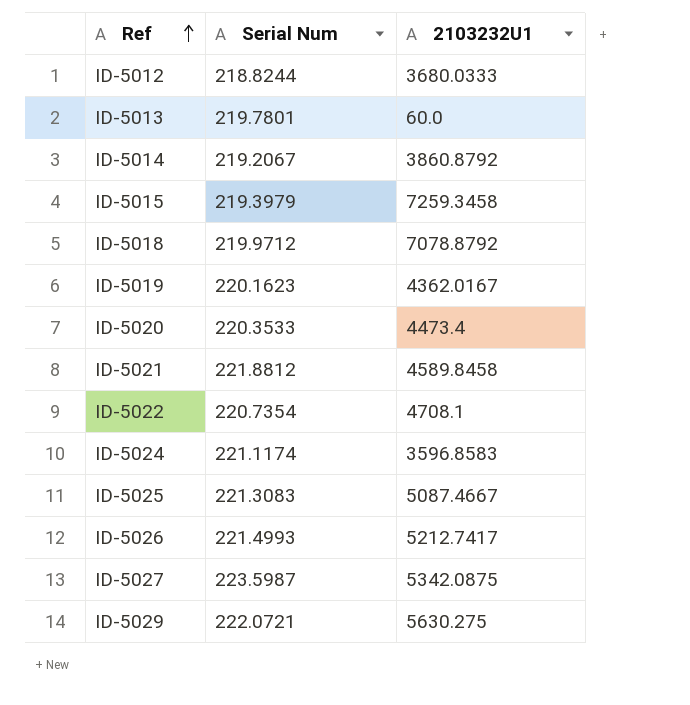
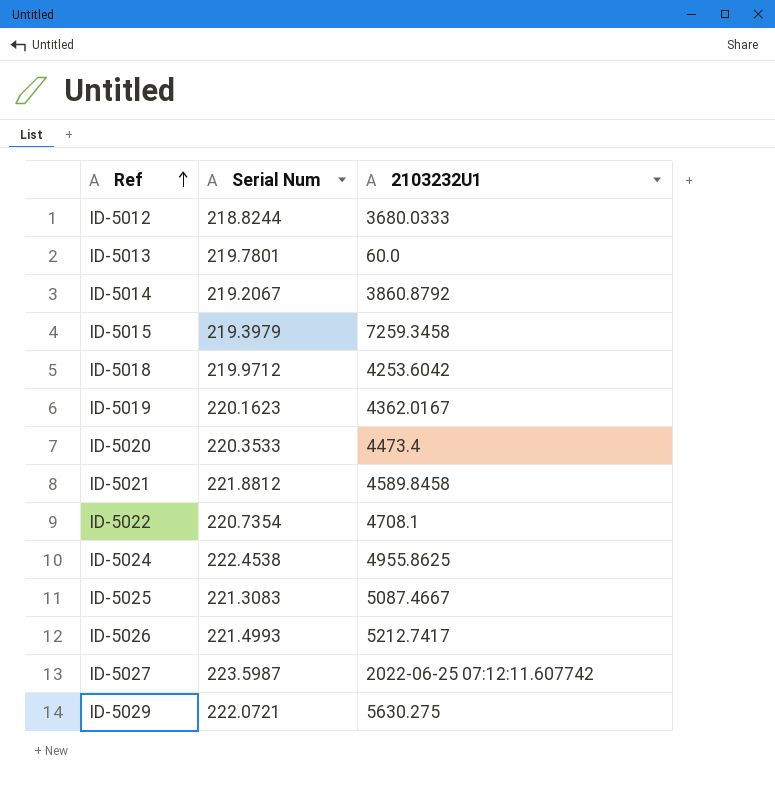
ID-5018 | 2103232U1: 7078.8792 -> 4253.6042
ID-5024 | Serial Num: 221.1174 -> 222.4538
ID-5024 | 2103232U1: 3596.8583 -> 4955.8625
ID-5027 | 2103232U1: 5342.0875 -> 2022-06-25 07:12:11.607742

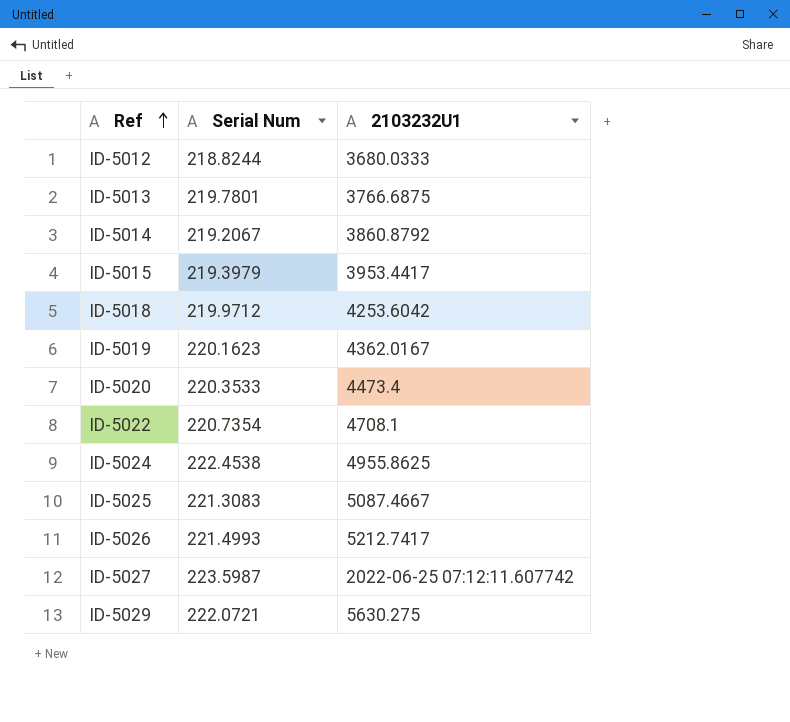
row ID-5021: 221.8812 | 4589.8458 -> none
ID-5013 | 2103232U1: 60.0 -> 3766.6875
ID-5015 | 2103232U1: 7259.3458 -> 3953.4417

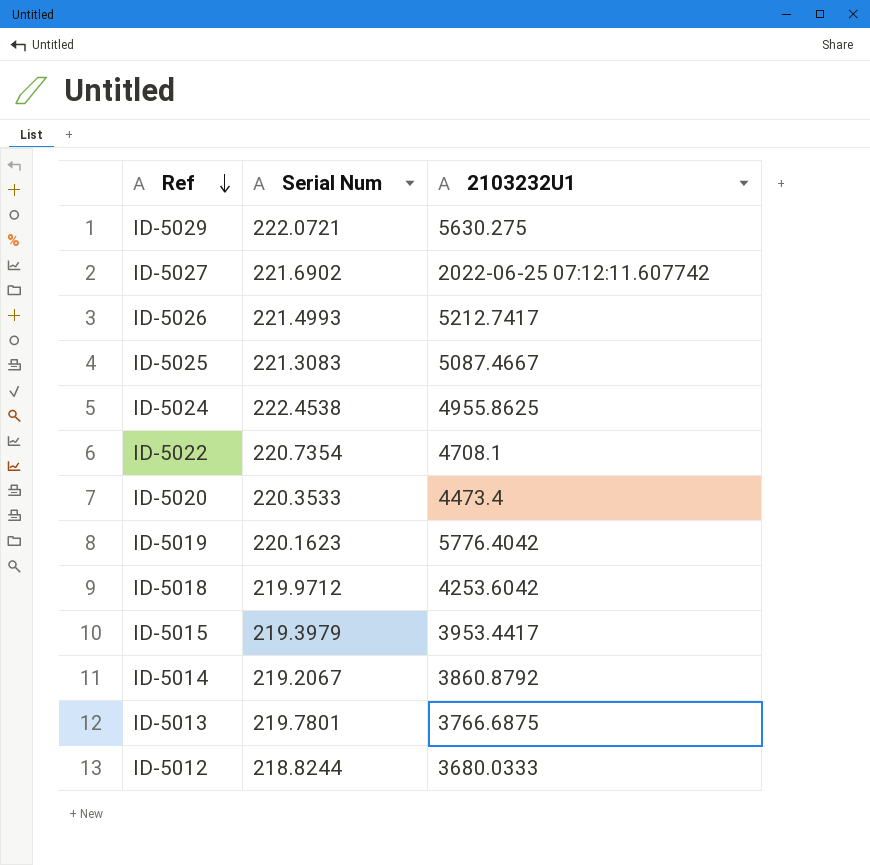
row order: Ref ascending -> Ref descending
ID-5027 | Serial Num: 223.5987 -> 221.6902
ID-5019 | 2103232U1: 4362.0167 -> 5776.4042

